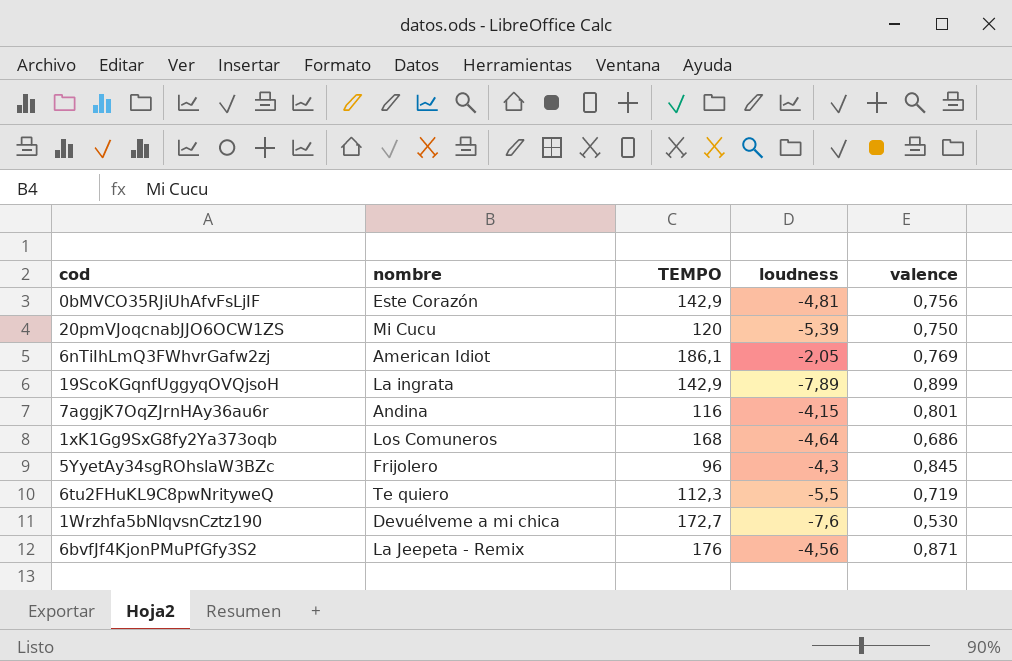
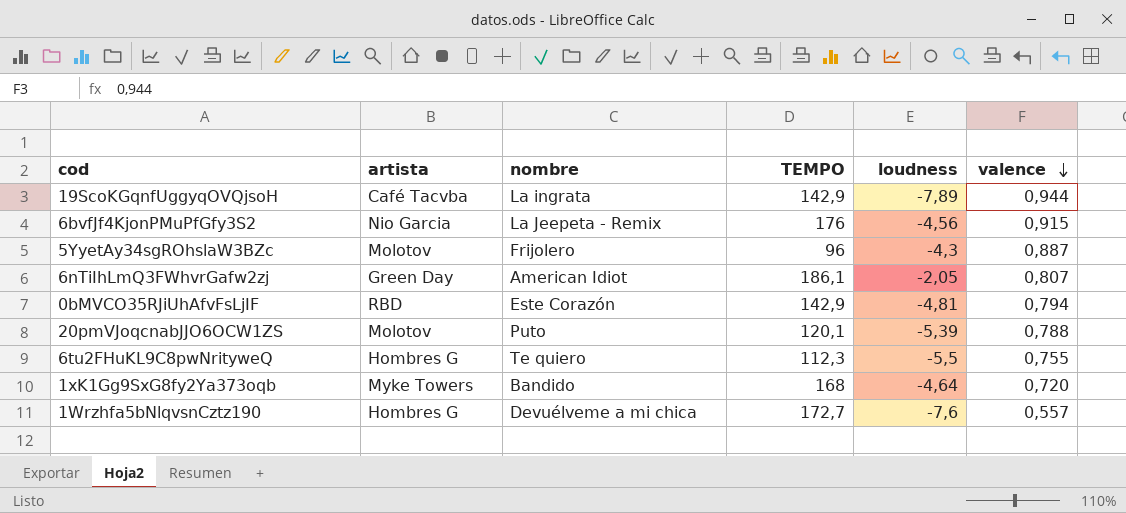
row order: none -> valence descending
column artista | position: none -> 2
row 7aggjK7OqZJrnHAy36au6r: Andina | 116 | -4,15 | 0,801 -> none
19ScoKGqnfUggyqOVQjsoH | valence: 0,899 -> 0,944
6bvfJf4KjonPMuPfGfy3S2 | valence: 0,871 -> 0,915
5YyetAy34sgROhslaW3BZc | valence: 0,845 -> 0,887
6nTiIhLmQ3FWhvrGafw2zj | valence: 0,769 -> 0,807
0bMVCO35RJiUhAfvFsLjIF | valence: 0,756 -> 0,794
20pmVJoqcnabJJO6OCW1ZS | nombre: Mi Cucu -> Puto
20pmVJoqcnabJJO6OCW1ZS | TEMPO: 120 -> 120,1
20pmVJoqcnabJJO6OCW1ZS | valence: 0,750 -> 0,788
6tu2FHuKL9C8pwNrityweQ | valence: 0,719 -> 0,755
1xK1Gg9SxG8fy2Ya373oqb | nombre: Los Comuneros -> Bandido
1xK1Gg9SxG8fy2Ya373oqb | valence: 0,686 -> 0,720
1Wrzhfa5bNlqvsnCztz190 | valence: 0,530 -> 0,557

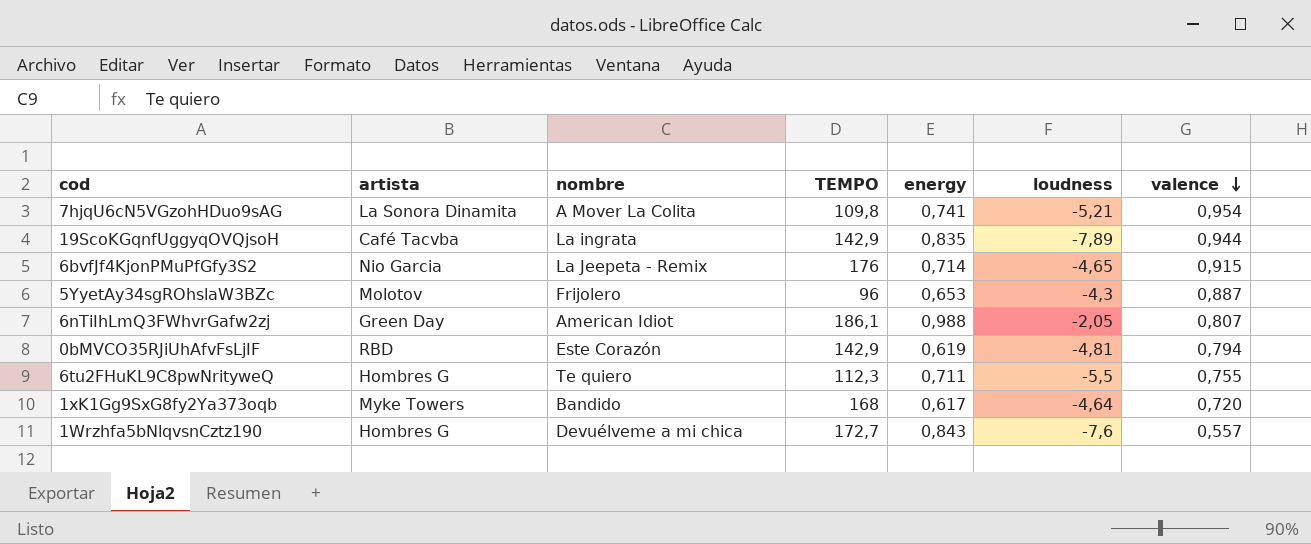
column energy | position: none -> 5
row 20pmVJoqcnabJJO6OCW1ZS: Molotov | Puto | 120,1 | -5,39 | 0,788 -> none
row 7hjqU6cN5VGzohHDuo9sAG: none -> La Sonora Dinamita | A Mover La Colita | 109,8 | 0,741 | -5,21 | 0,954
6bvfJf4KjonPMuPfGfy3S2 | loudness: -4,56 -> -4,65

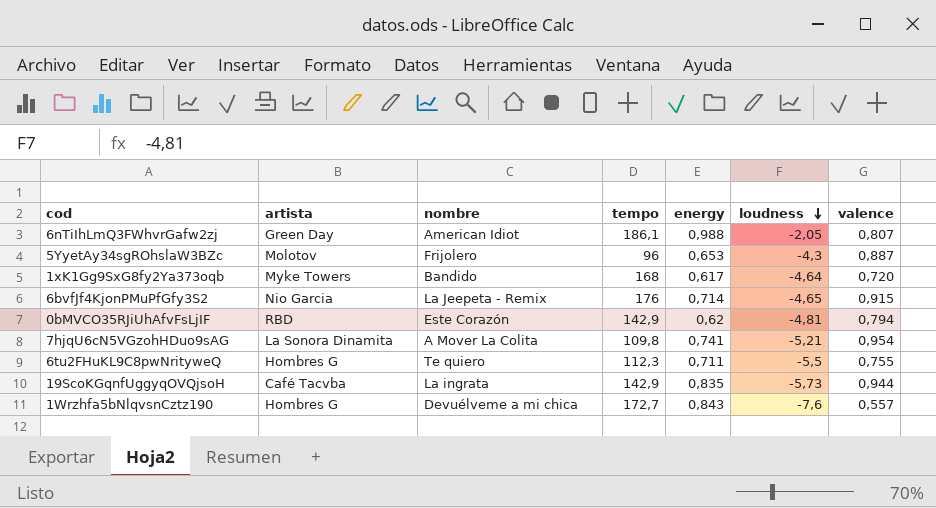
row order: valence descending -> loudness descending
column name: TEMPO -> tempo
0bMVCO35RJiUhAfvFsLjIF | energy: 0,619 -> 0,62
19ScoKGqnfUggyqOVQjsoH | loudness: -7,89 -> -5,73

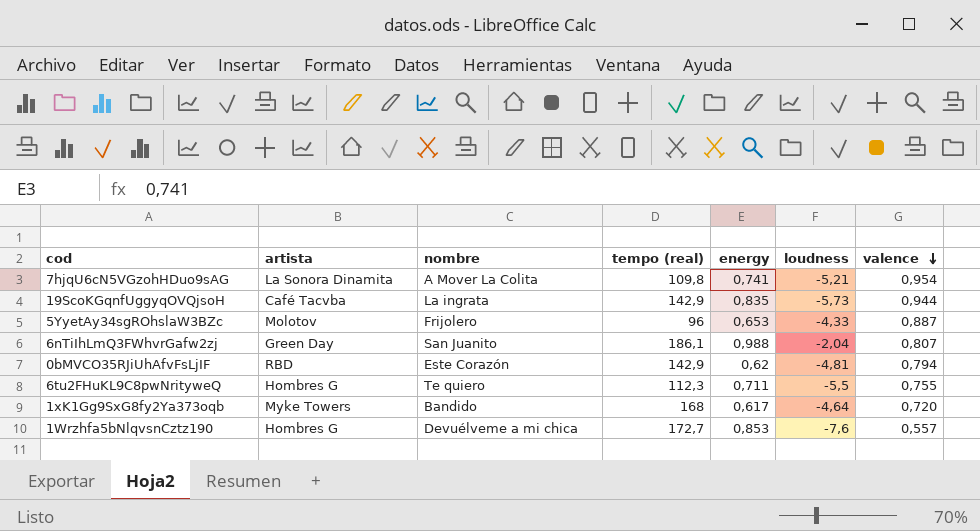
row order: loudness descending -> valence descending
column name: tempo -> tempo (real)
row 6bvfJf4KjonPMuPfGfy3S2: Nio Garcia | La Jeepeta - Remix | 176 | 0,714 | -4,65 | 0,915 -> none
5YyetAy34sgROhslaW3BZc | loudness: -4,3 -> -4,33
6nTiIhLmQ3FWhvrGafw2zj | nombre: American Idiot -> San Juanito
6nTiIhLmQ3FWhvrGafw2zj | loudness: -2,05 -> -2,04
1Wrzhfa5bNlqvsnCztz190 | energy: 0,843 -> 0,853

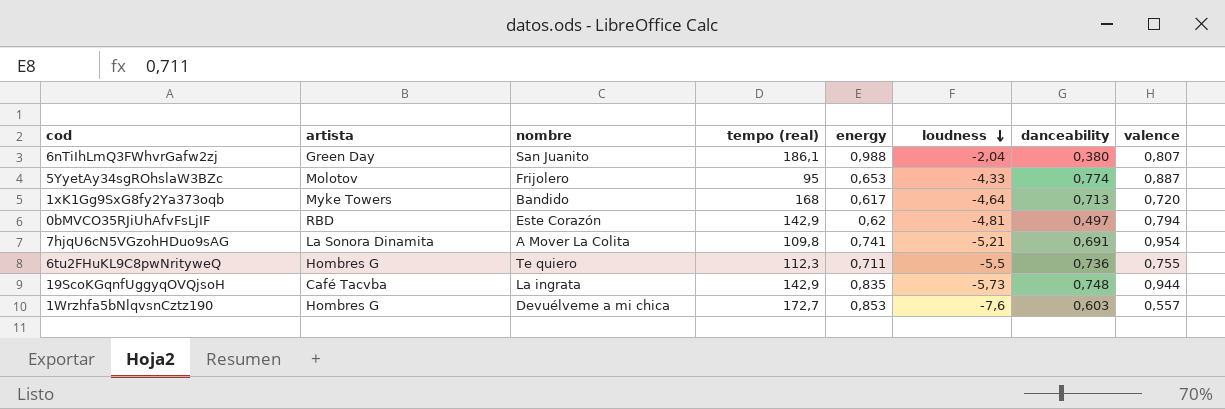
row order: valence descending -> loudness descending
column danceability | position: none -> 7
5YyetAy34sgROhslaW3BZc | tempo (real): 96 -> 95

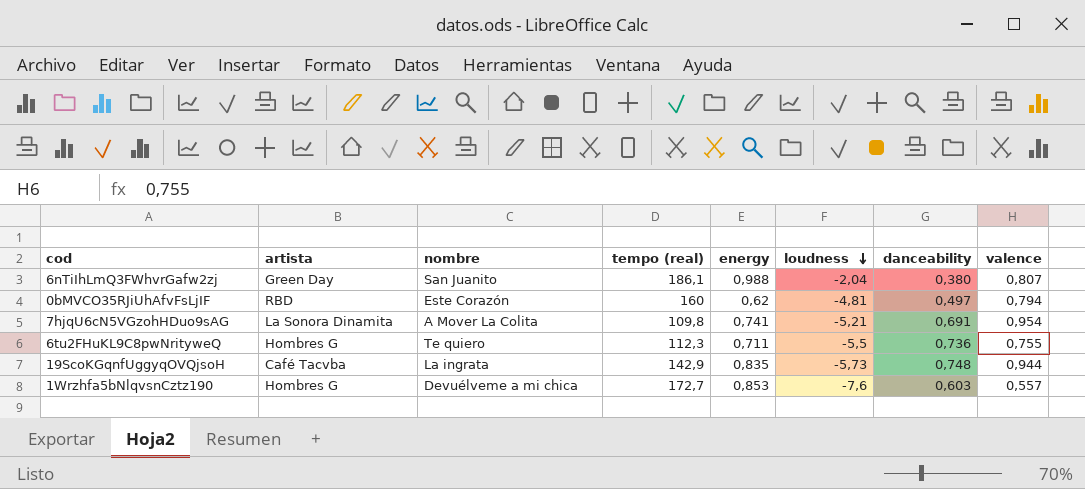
row 5YyetAy34sgROhslaW3BZc: Molotov | Frijolero | 95 | 0,653 | -4,33 | 0,774 | 0,887 -> none
row 1xK1Gg9SxG8fy2Ya373oqb: Myke Towers | Bandido | 168 | 0,617 | -4,64 | 0,713 | 0,720 -> none
0bMVCO35RJiUhAfvFsLjIF | tempo (real): 142,9 -> 160

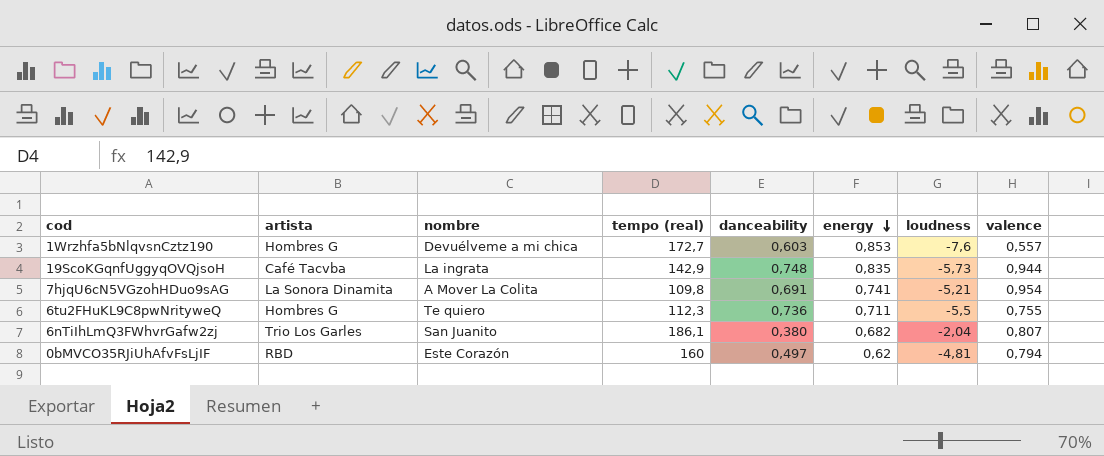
row order: loudness descending -> energy descending
column danceability | position: 7 -> 5
6nTiIhLmQ3FWhvrGafw2zj | artista: Green Day -> Trio Los Garles
6nTiIhLmQ3FWhvrGafw2zj | energy: 0,988 -> 0,682

